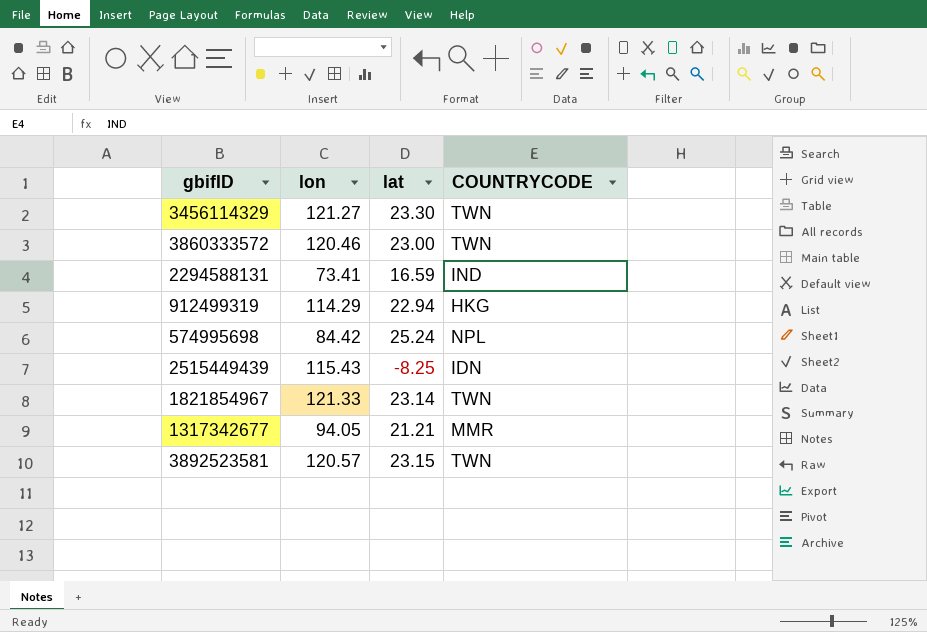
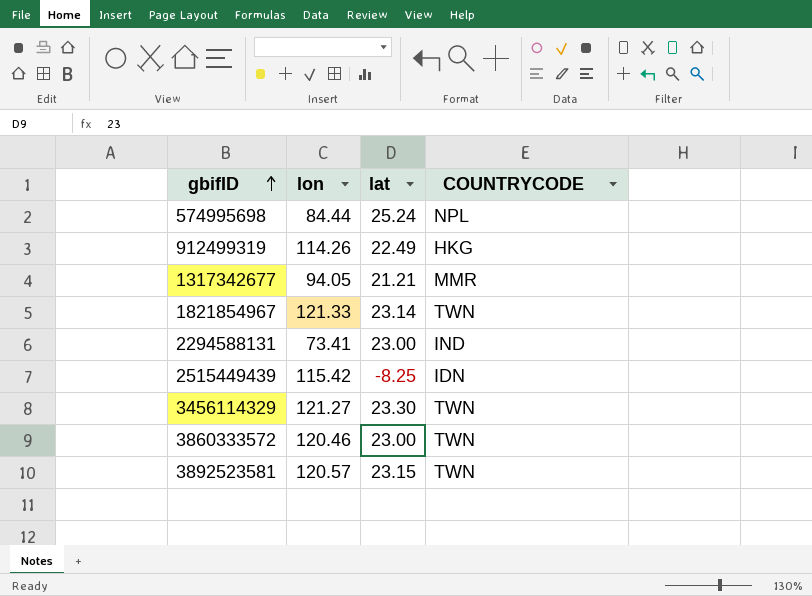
row order: none -> gbifID ascending
574995698 | lon: 84.42 -> 84.44
912499319 | lon: 114.29 -> 114.26
912499319 | lat: 22.94 -> 22.49
2294588131 | lat: 16.59 -> 23.00
2515449439 | lon: 115.43 -> 115.42

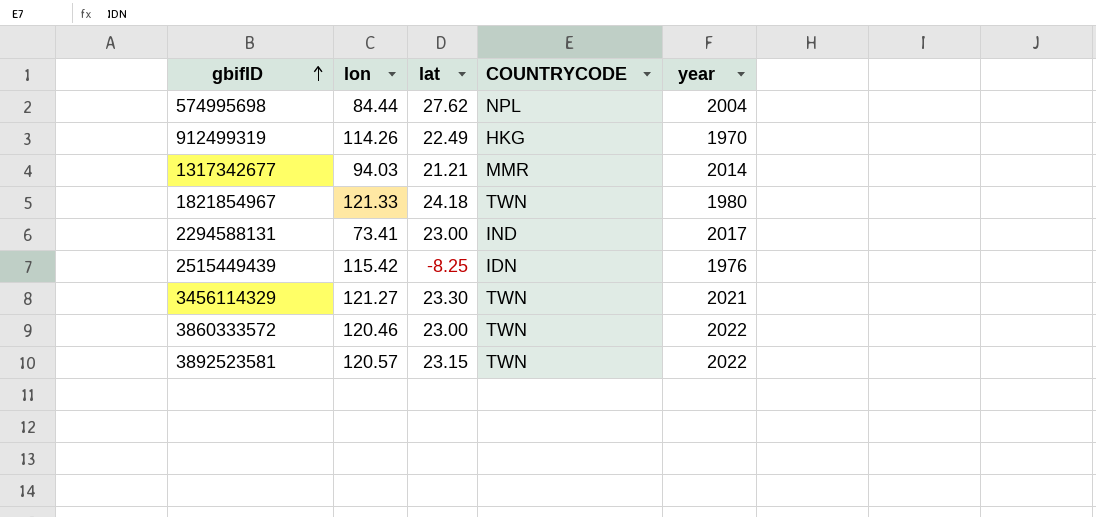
column year | position: none -> 5
574995698 | lat: 25.24 -> 27.62
1317342677 | lon: 94.05 -> 94.03
1821854967 | lat: 23.14 -> 24.18

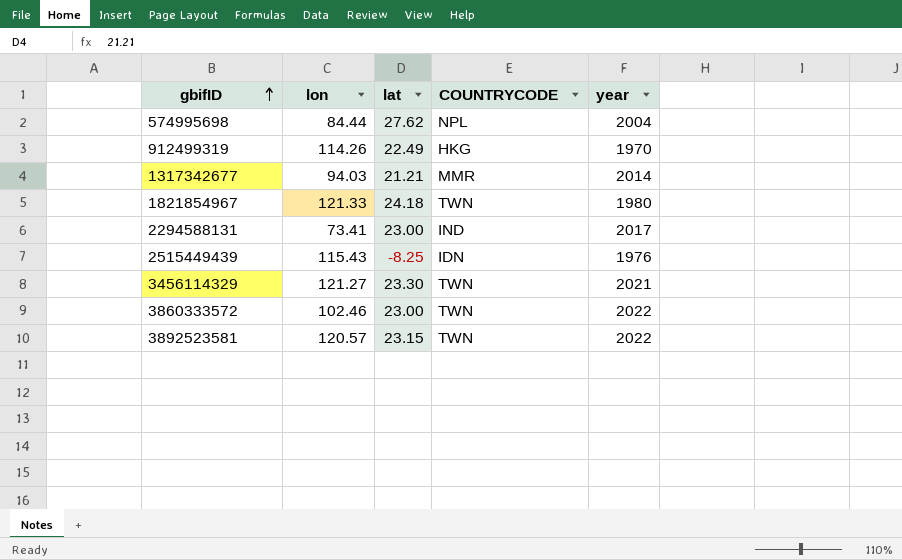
2515449439 | lon: 115.42 -> 115.43
3860333572 | lon: 120.46 -> 102.46

